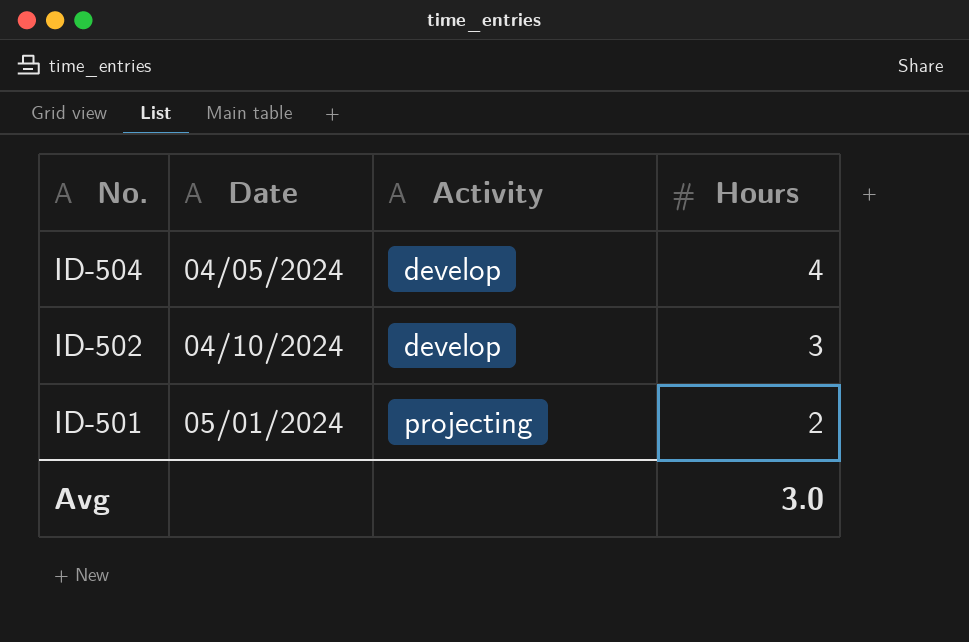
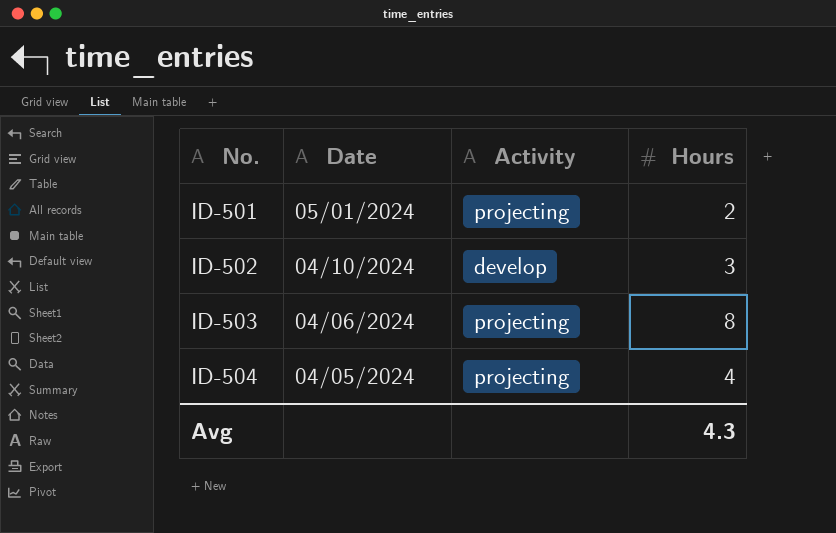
row order: No. descending -> No. ascending
row ID-503: none -> 04/06/2024 | projecting | 8
ID-504 | Activity: develop -> projecting
Avg | Hours: 3.0 -> 4.3

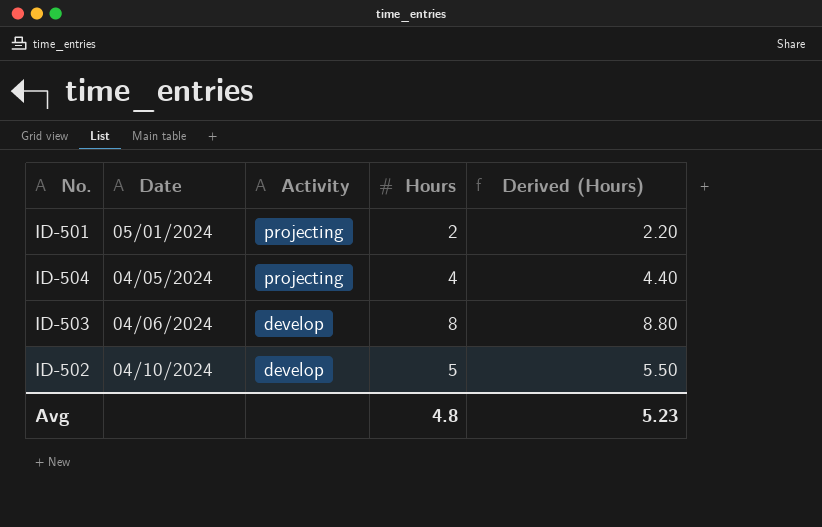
row order: No. ascending -> Activity descending
column Derived (Hours) | formula: none -> [Hours] * 1.1
ID-503 | Activity: projecting -> develop
ID-502 | Hours: 3 -> 5
Avg | Hours: 4.3 -> 4.8

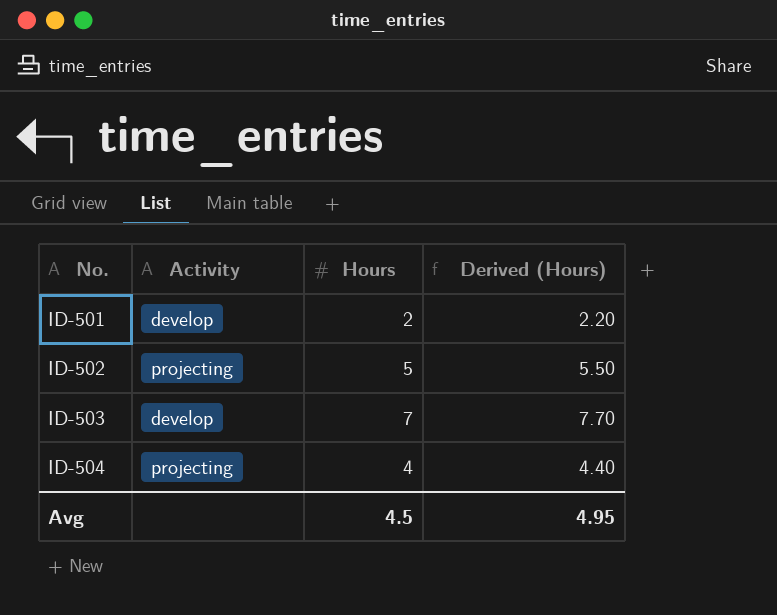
row order: Activity descending -> No. ascending
column Date | position: 2 -> none
ID-501 | Activity: projecting -> develop
ID-502 | Activity: develop -> projecting
ID-503 | Hours: 8 -> 7
ID-503 | Derived (Hours): 8.80 -> 7.70
Avg | Hours: 4.8 -> 4.5
Avg | Derived (Hours): 5.23 -> 4.95

